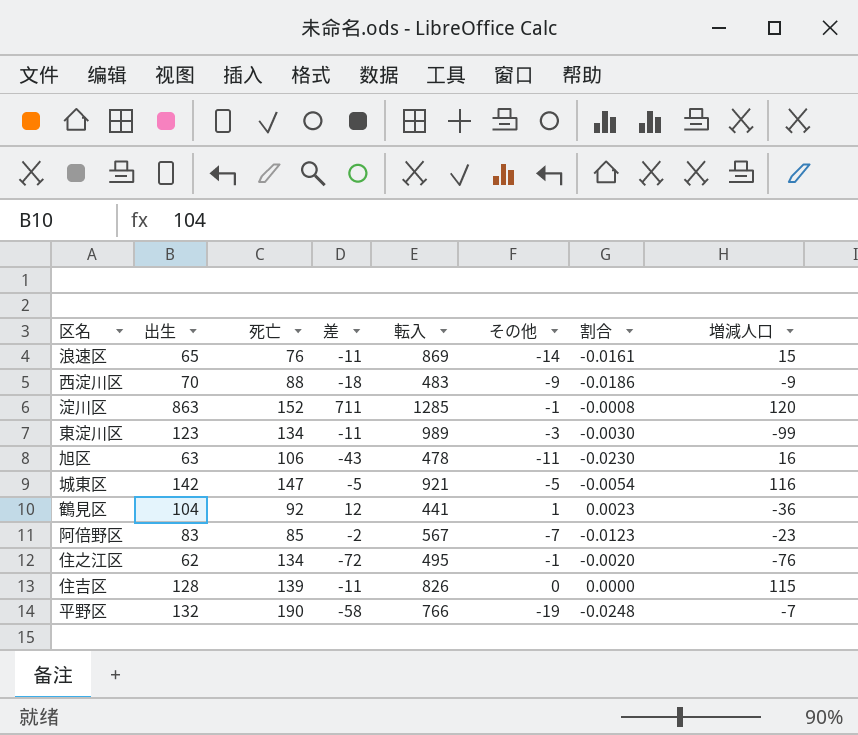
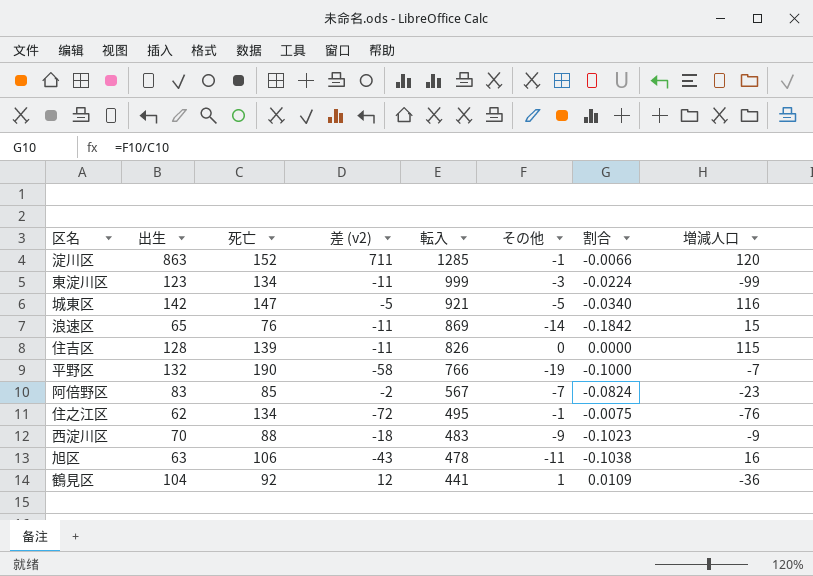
row order: none -> 転入 descending
column name: 差 -> 差 (v2)
column 割合 | formula: [その他] / [転入] -> [その他] / [死亡]
東淀川区 | 転入: 989 -> 999

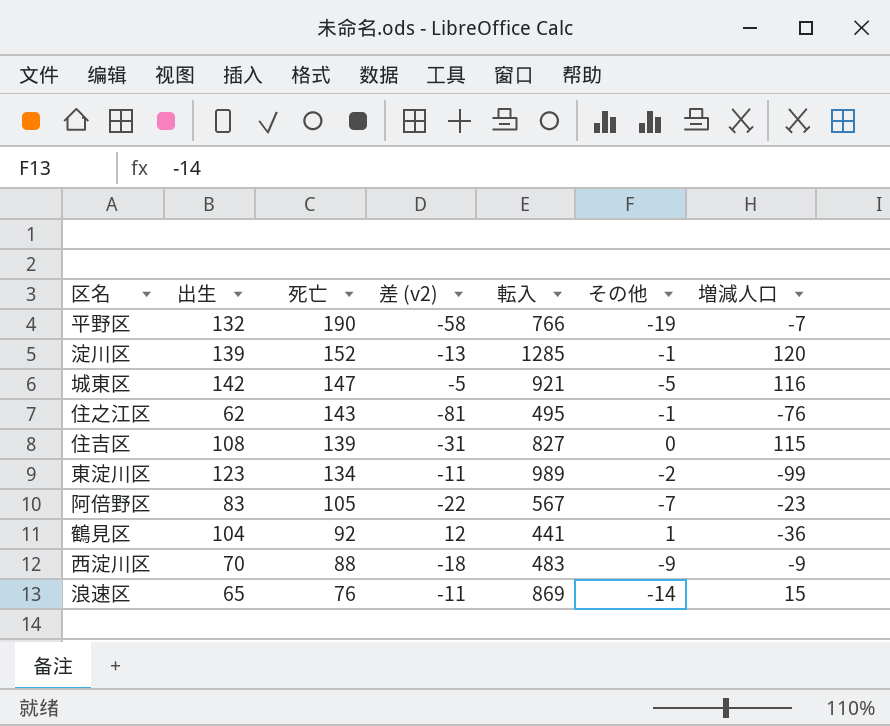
row order: 転入 descending -> 死亡 descending
column 割合 | formula: [その他] / [死亡] -> none
row 旭区: 63 | 106 | -43 | 478 | -11 | -0.1038 | 16 -> none
淀川区 | 出生: 863 -> 139
淀川区 | 差 (v2): 711 -> -13
住之江区 | 死亡: 134 -> 143
住之江区 | 差 (v2): -72 -> -81
住吉区 | 出生: 128 -> 108
住吉区 | 差 (v2): -11 -> -31
住吉区 | 転入: 826 -> 827
東淀川区 | 転入: 999 -> 989
東淀川区 | その他: -3 -> -2
阿倍野区 | 死亡: 85 -> 105
阿倍野区 | 差 (v2): -2 -> -22

